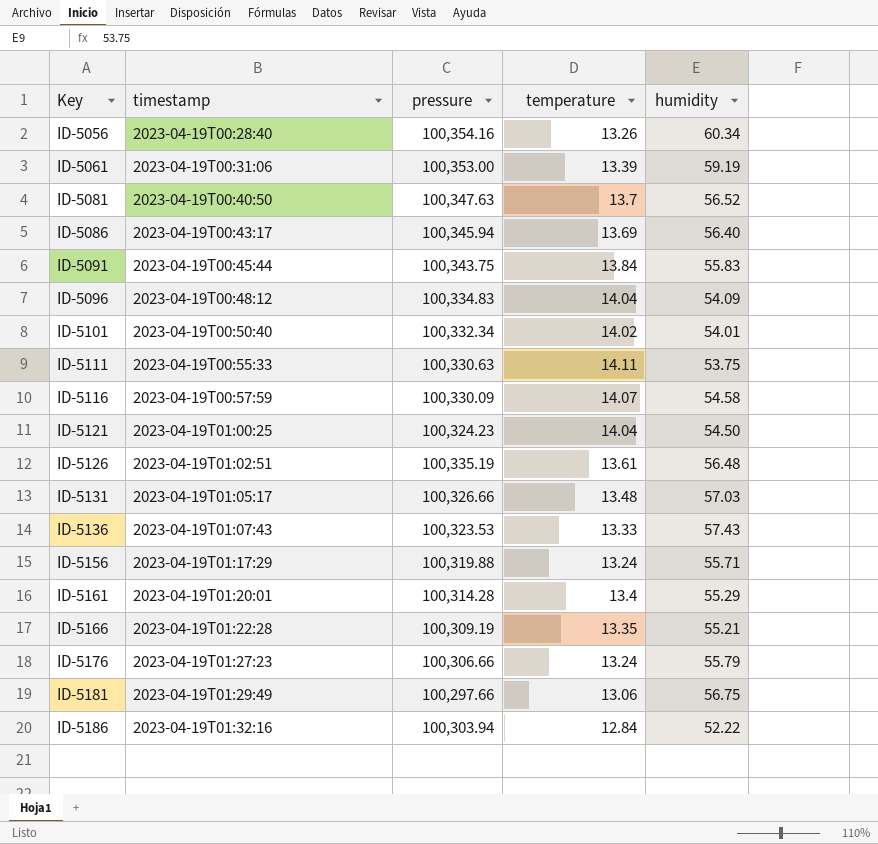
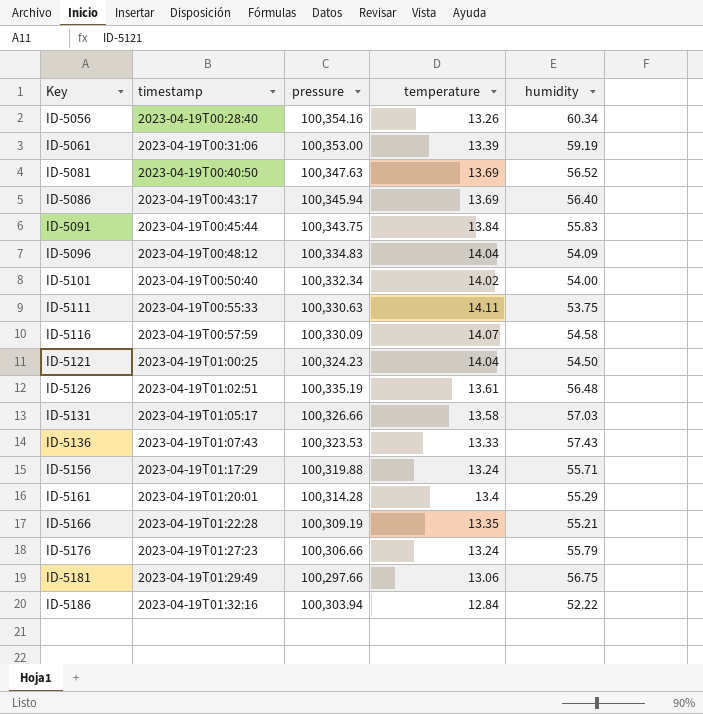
ID-5081 | temperature: 13.7 -> 13.69
ID-5101 | humidity: 54.01 -> 54.00
ID-5131 | temperature: 13.48 -> 13.58

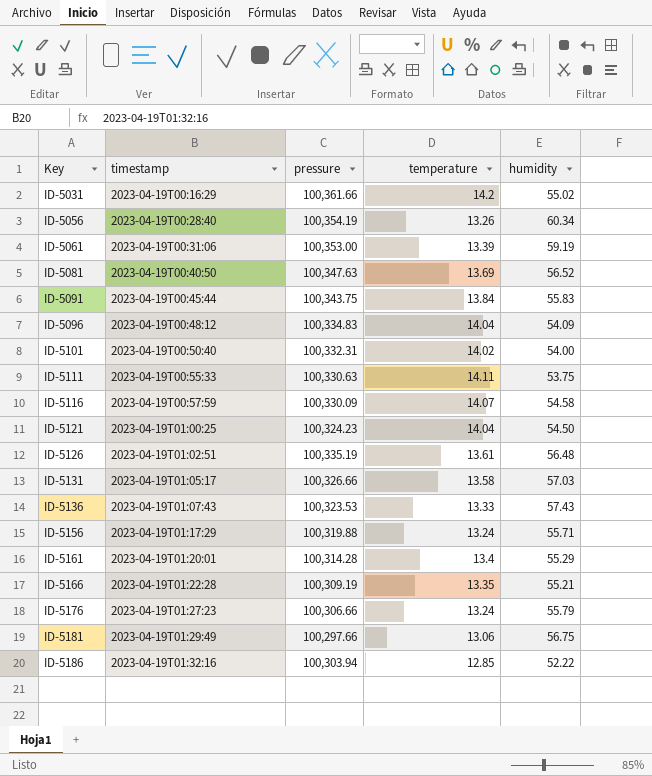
row ID-5086: 2023-04-19T00:43:17 | 100,345.94 | 13.69 | 56.40 -> none
row ID-5031: none -> 2023-04-19T00:16:29 | 100,361.66 | 14.2 | 55.02
ID-5056 | pressure: 100,354.16 -> 100,354.19
ID-5101 | pressure: 100,332.34 -> 100,332.31
ID-5186 | temperature: 12.84 -> 12.85

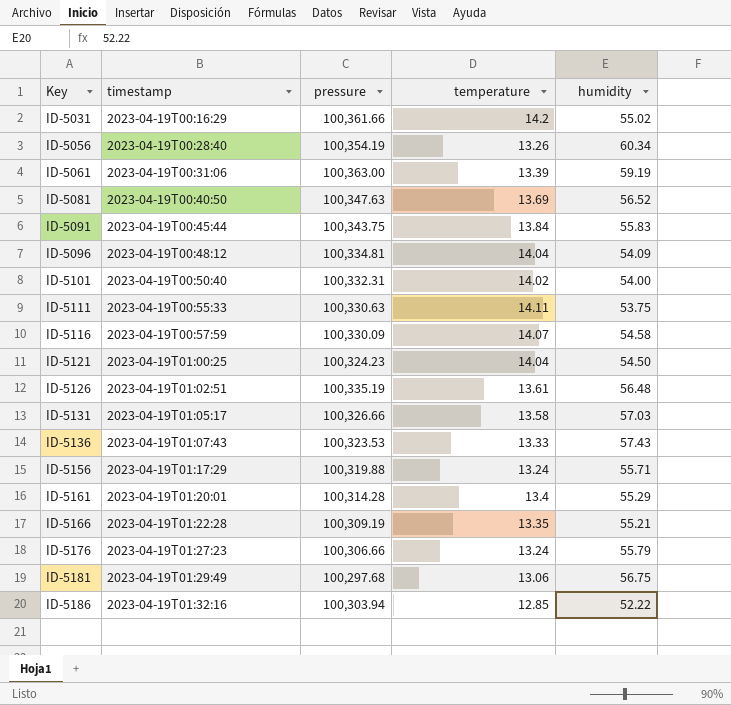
ID-5061 | pressure: 100,353.00 -> 100,363.00
ID-5096 | pressure: 100,334.83 -> 100,334.81
ID-5181 | pressure: 100,297.66 -> 100,297.68

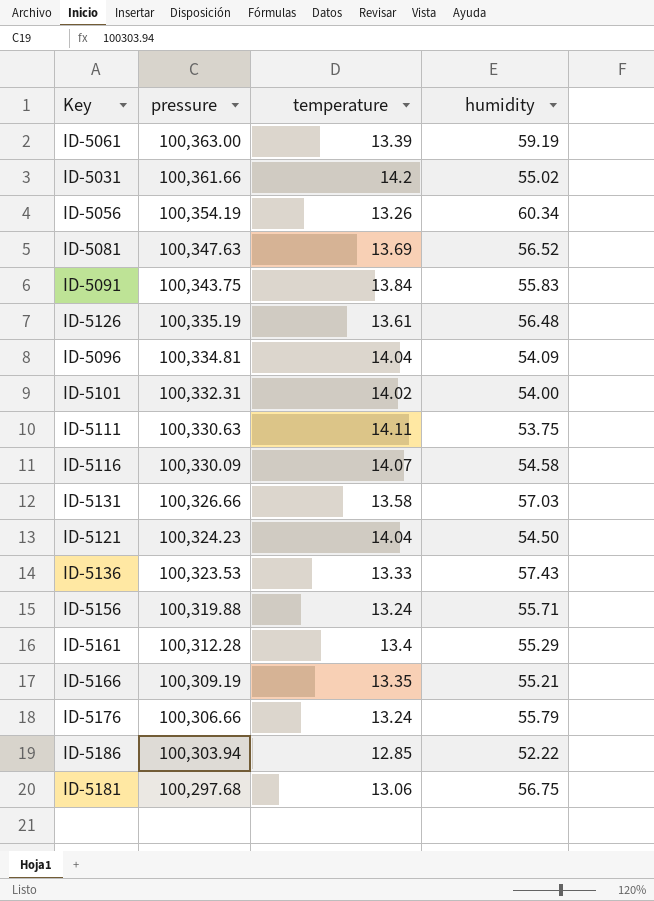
row order: Key ascending -> pressure descending
column timestamp | position: 2 -> none
ID-5161 | pressure: 100,314.28 -> 100,312.28

